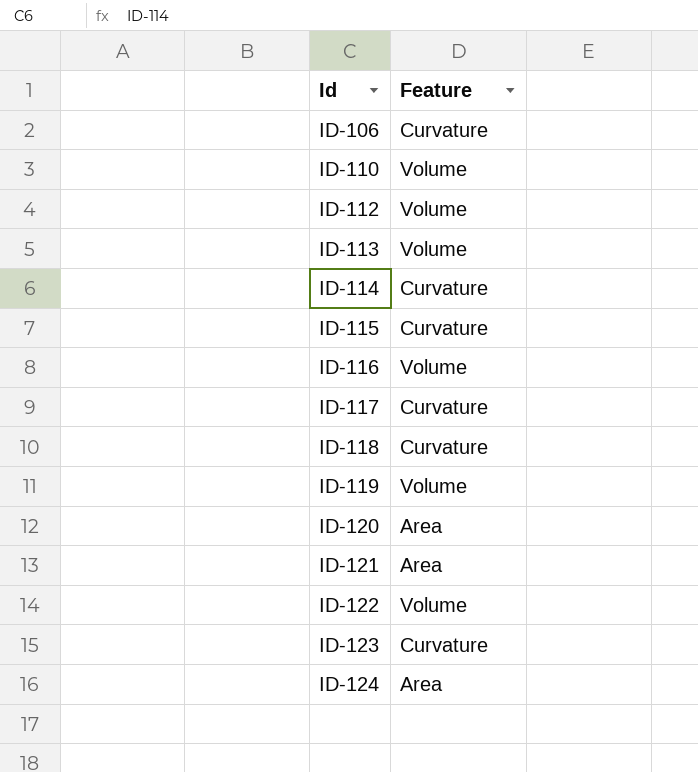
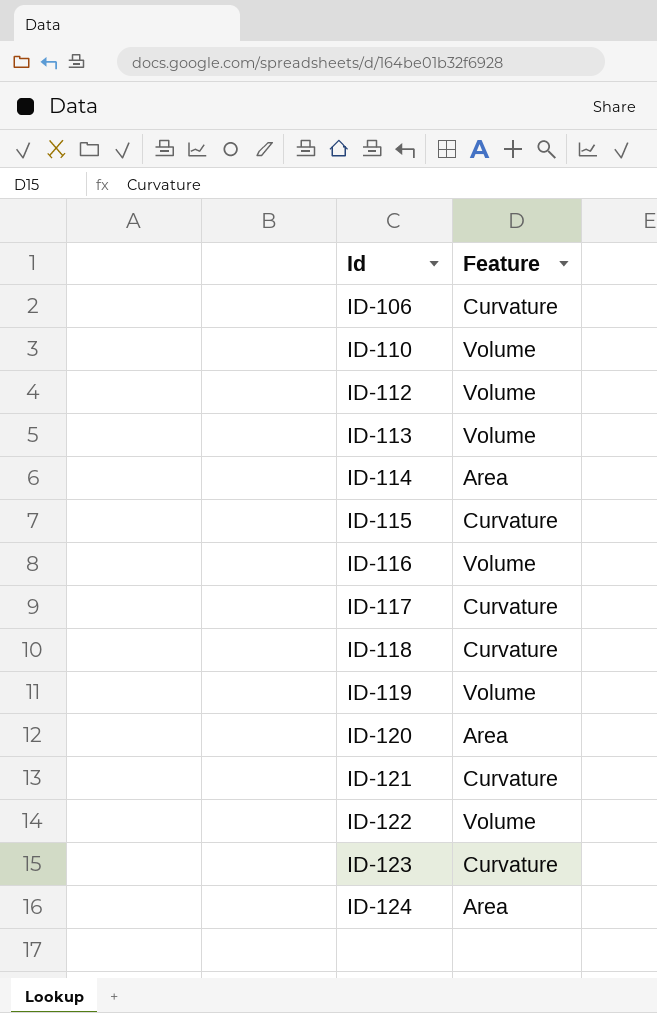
ID-114 | Feature: Curvature -> Area
ID-121 | Feature: Area -> Curvature

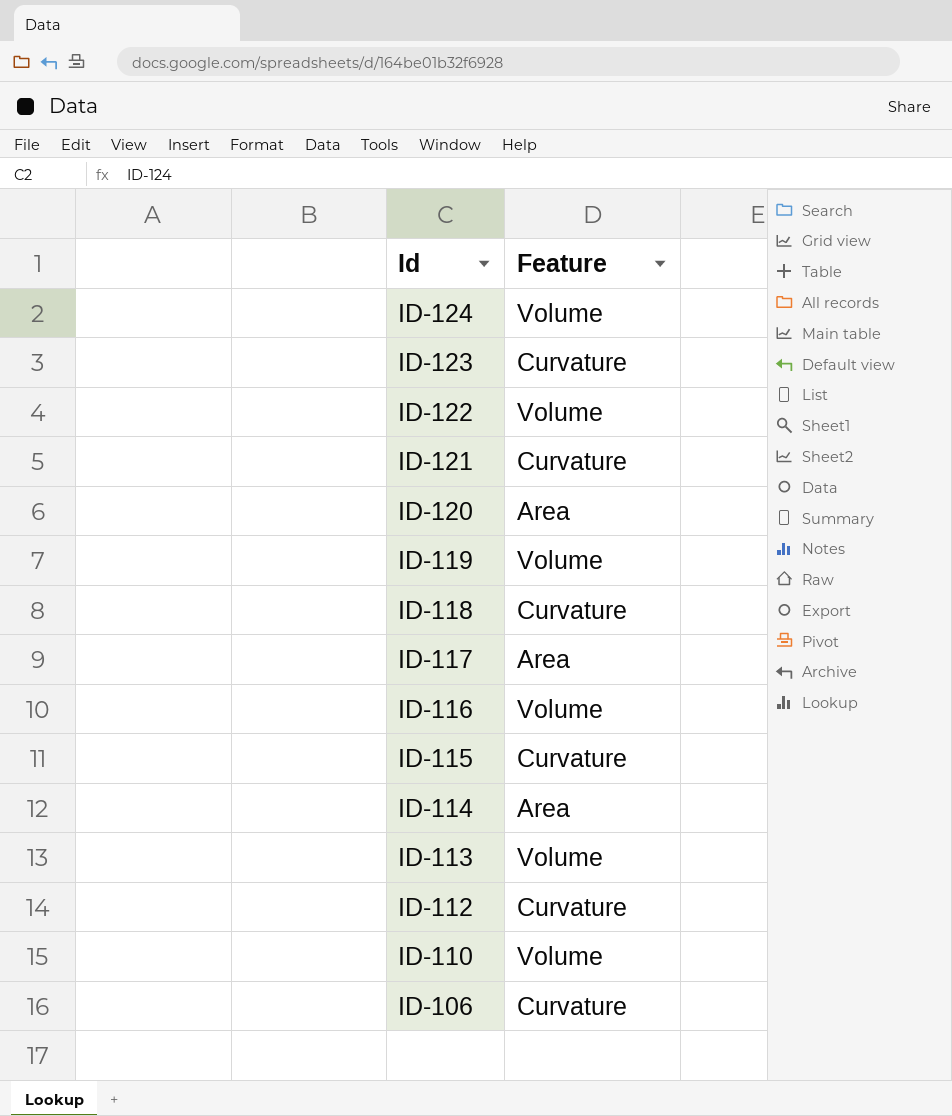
row order: Id ascending -> Id descending
ID-124 | Feature: Area -> Volume
ID-117 | Feature: Curvature -> Area
ID-112 | Feature: Volume -> Curvature

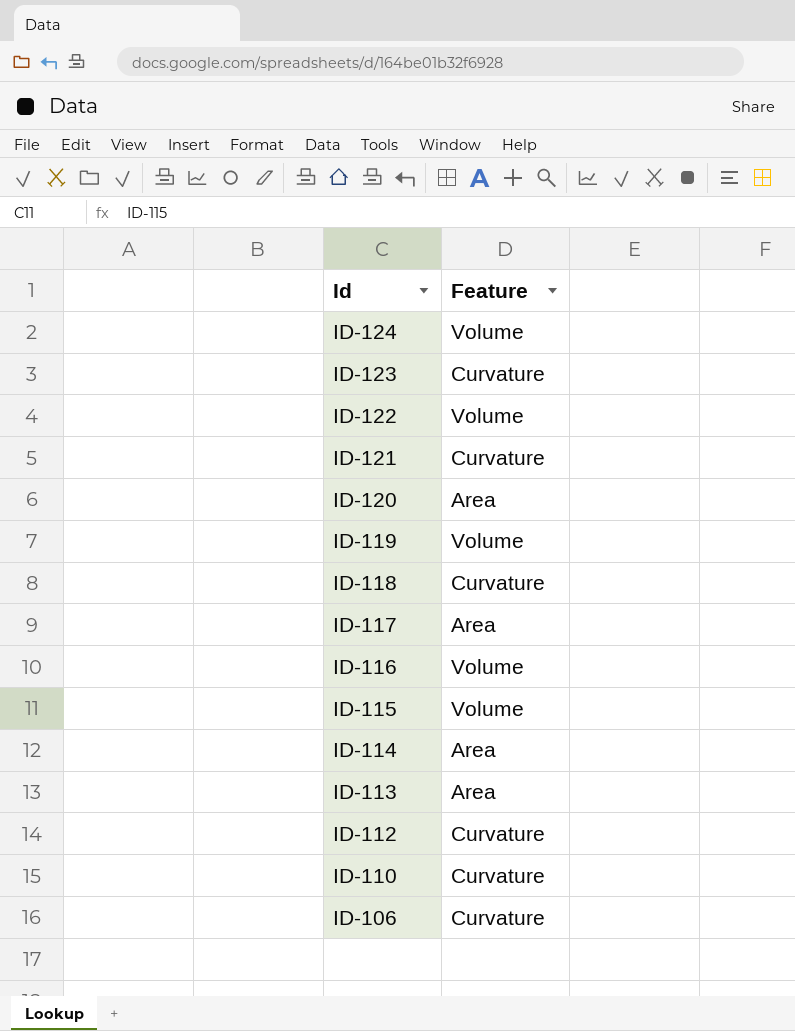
ID-115 | Feature: Curvature -> Volume
ID-113 | Feature: Volume -> Area
ID-110 | Feature: Volume -> Curvature

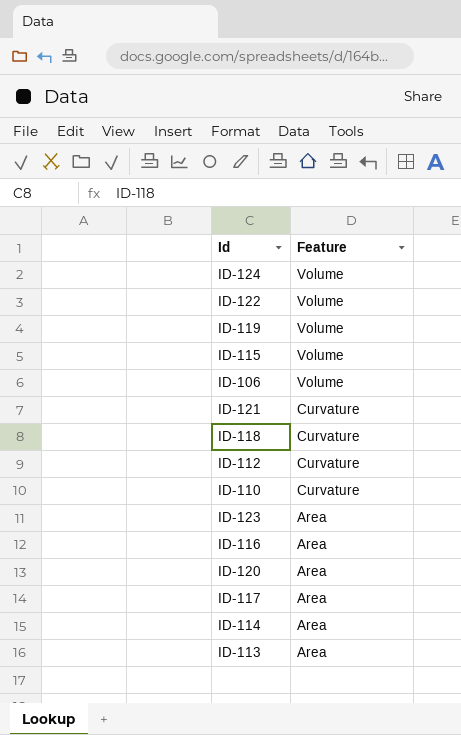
row order: Id descending -> Feature descending
ID-106 | Feature: Curvature -> Volume
ID-123 | Feature: Curvature -> Area
ID-116 | Feature: Volume -> Area

